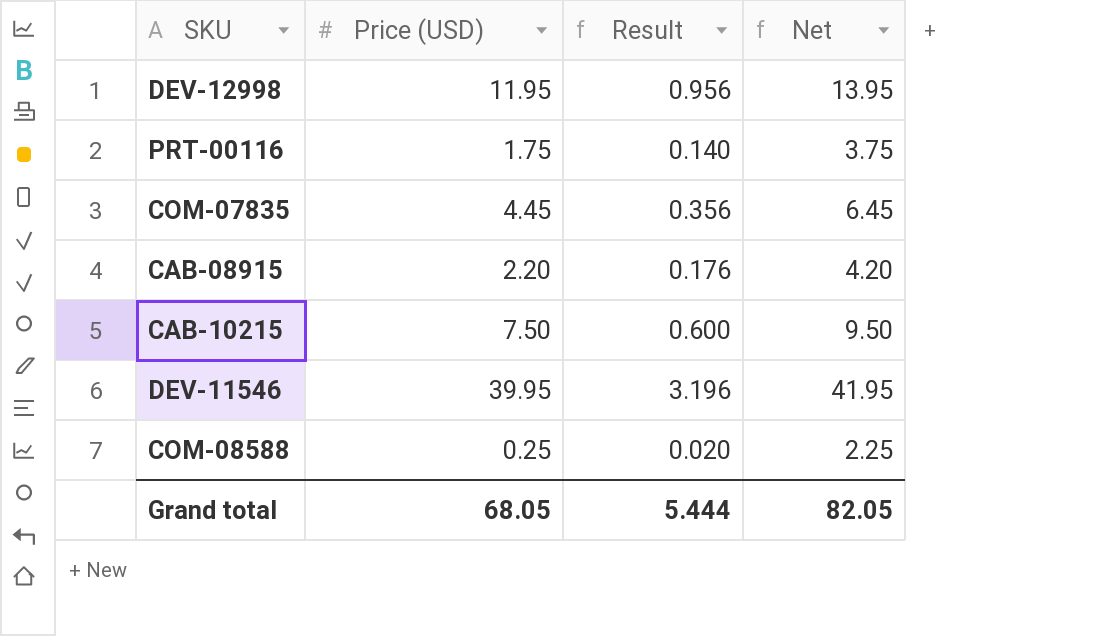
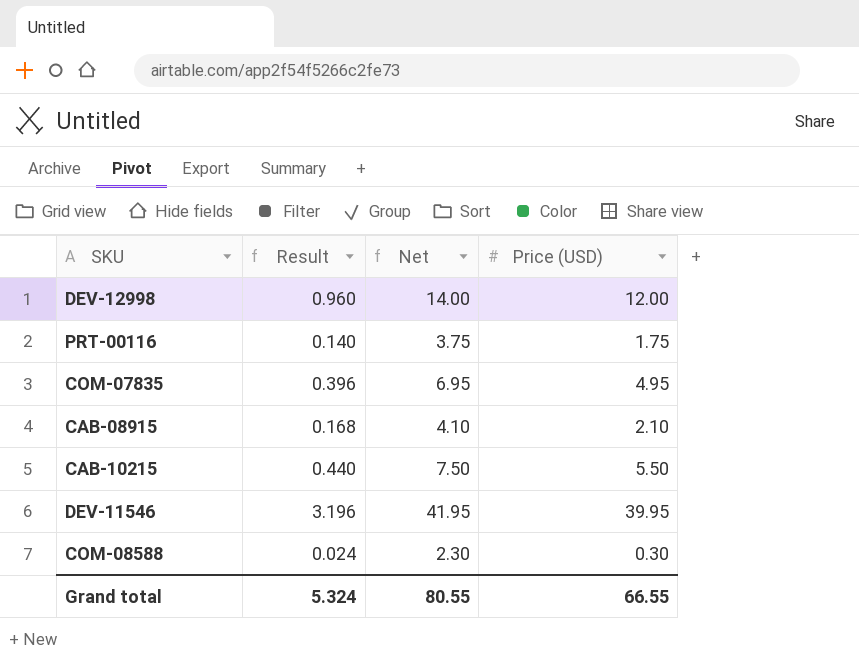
column Price (USD) | position: 2 -> 4
DEV-12998 | Result: 0.956 -> 0.960
DEV-12998 | Net: 13.95 -> 14.00
DEV-12998 | Price (USD): 11.95 -> 12.00
COM-07835 | Result: 0.356 -> 0.396
COM-07835 | Net: 6.45 -> 6.95
COM-07835 | Price (USD): 4.45 -> 4.95
CAB-08915 | Result: 0.176 -> 0.168
CAB-08915 | Net: 4.20 -> 4.10
CAB-08915 | Price (USD): 2.20 -> 2.10
CAB-10215 | Result: 0.600 -> 0.440
CAB-10215 | Net: 9.50 -> 7.50
CAB-10215 | Price (USD): 7.50 -> 5.50
COM-08588 | Result: 0.020 -> 0.024
COM-08588 | Net: 2.25 -> 2.30
COM-08588 | Price (USD): 0.25 -> 0.30
Grand total | Result: 5.444 -> 5.324
Grand total | Net: 82.05 -> 80.55
Grand total | Price (USD): 68.05 -> 66.55

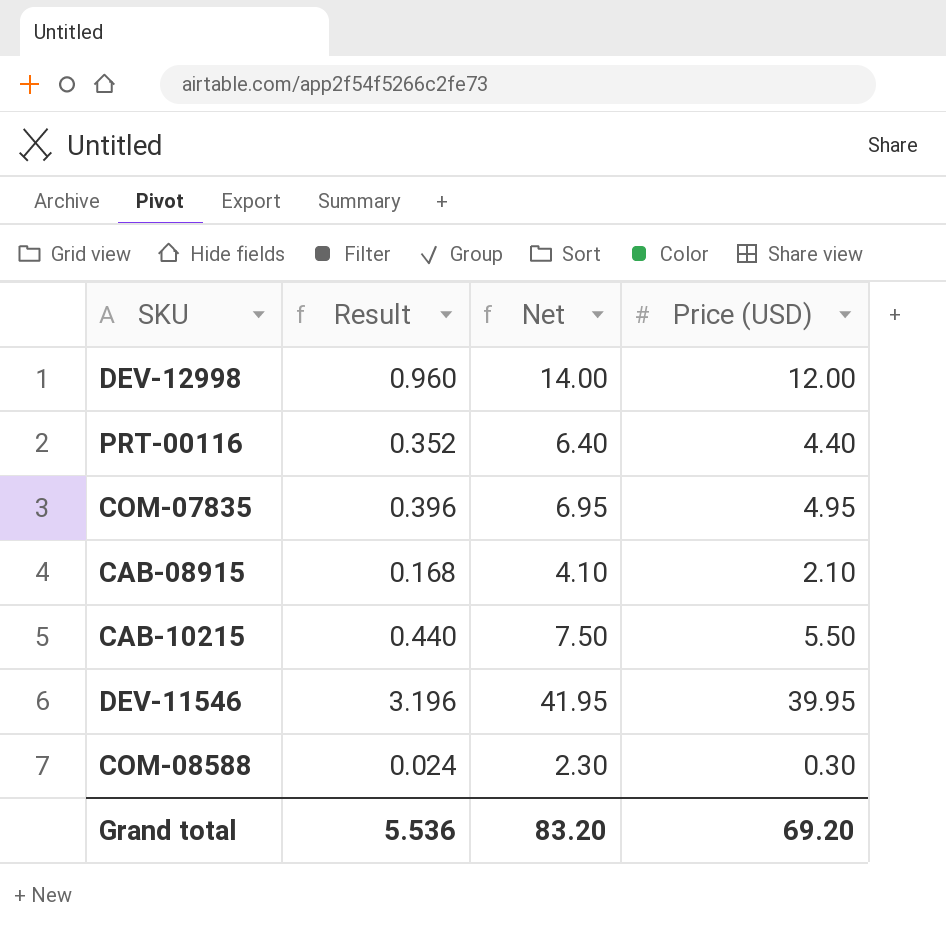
PRT-00116 | Result: 0.140 -> 0.352
PRT-00116 | Net: 3.75 -> 6.40
PRT-00116 | Price (USD): 1.75 -> 4.40
Grand total | Result: 5.324 -> 5.536
Grand total | Net: 80.55 -> 83.20
Grand total | Price (USD): 66.55 -> 69.20

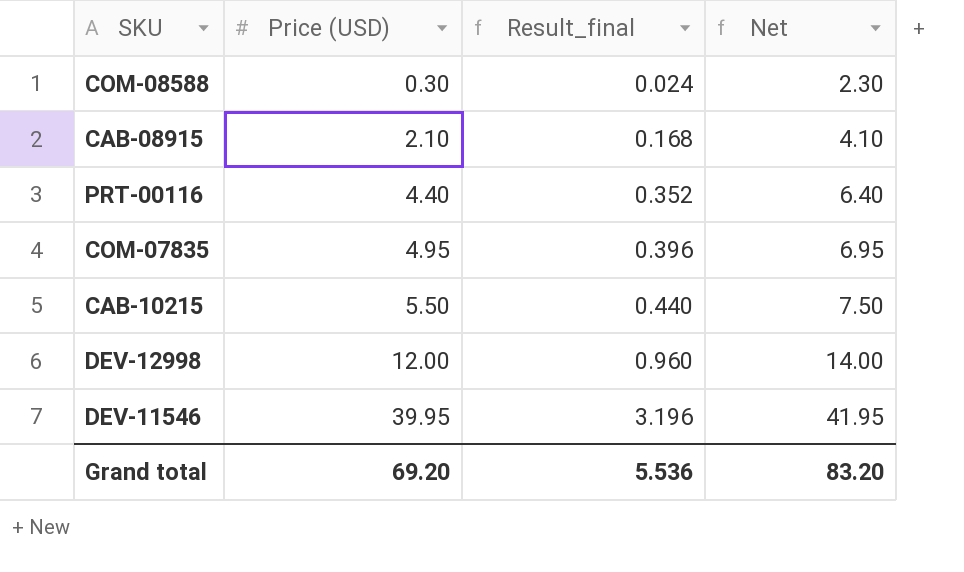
row order: none -> Price (USD) ascending
column Price (USD) | position: 4 -> 2
column name: Result -> Result_final

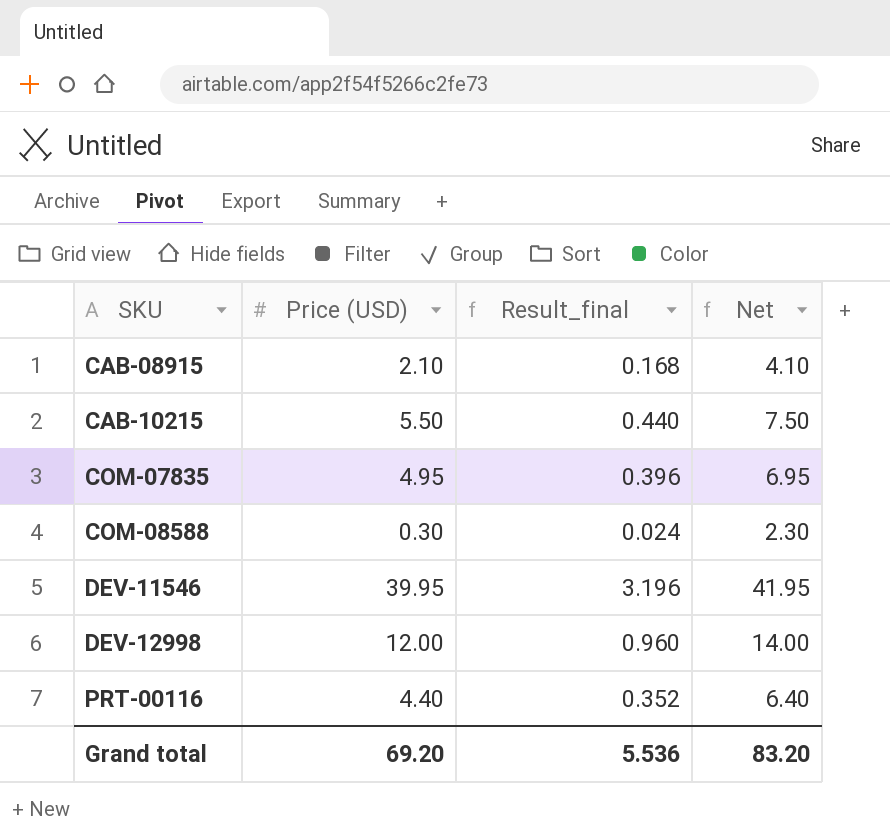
row order: Price (USD) ascending -> SKU ascending

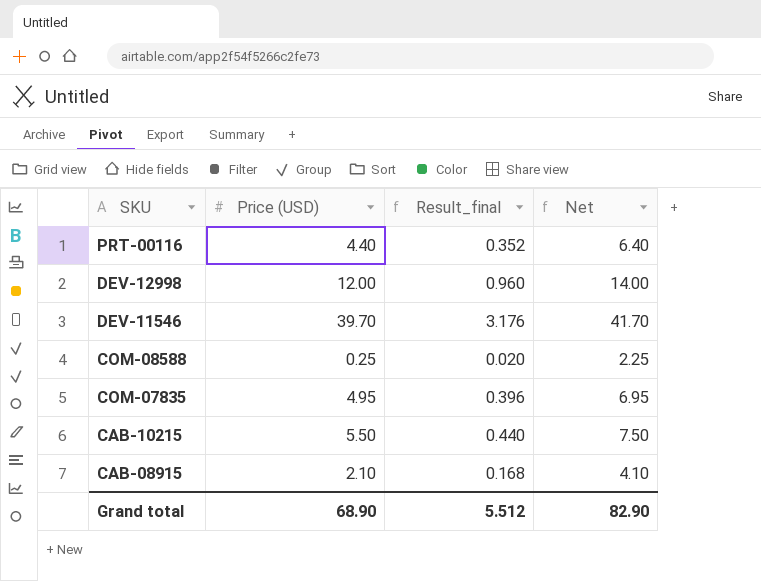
row order: SKU ascending -> SKU descending
DEV-11546 | Price (USD): 39.95 -> 39.70
DEV-11546 | Result_final: 3.196 -> 3.176
DEV-11546 | Net: 41.95 -> 41.70
COM-08588 | Price (USD): 0.30 -> 0.25
COM-08588 | Result_final: 0.024 -> 0.020
COM-08588 | Net: 2.30 -> 2.25
Grand total | Price (USD): 69.20 -> 68.90
Grand total | Result_final: 5.536 -> 5.512
Grand total | Net: 83.20 -> 82.90

